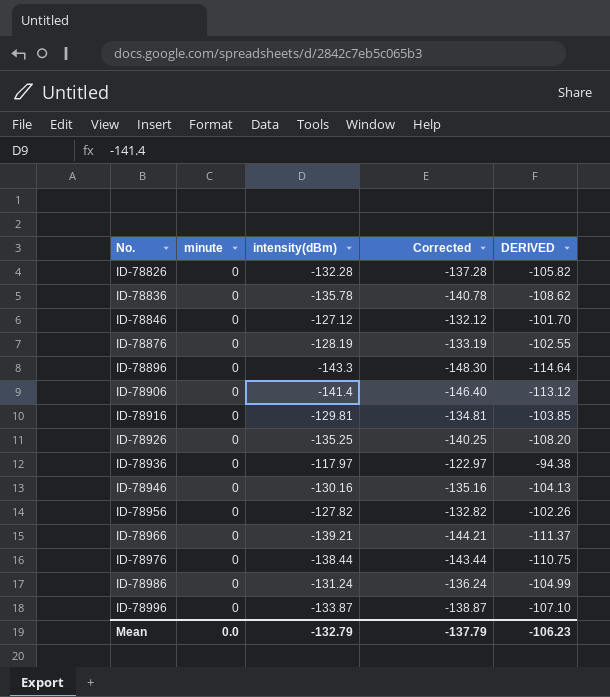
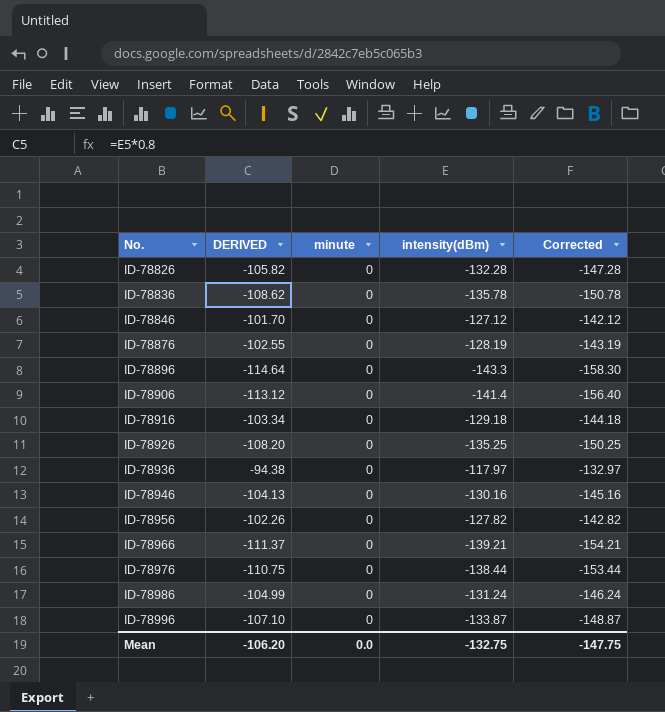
column DERIVED | position: 5 -> 2
column Corrected | formula: [intensity(dBm)] - 5 -> [intensity(dBm)] - 15
ID-78916 | DERIVED: -103.85 -> -103.34
ID-78916 | intensity(dBm): -129.81 -> -129.18
Mean | DERIVED: -106.23 -> -106.20
Mean | intensity(dBm): -132.79 -> -132.75
Mean | Corrected: -137.79 -> -147.75

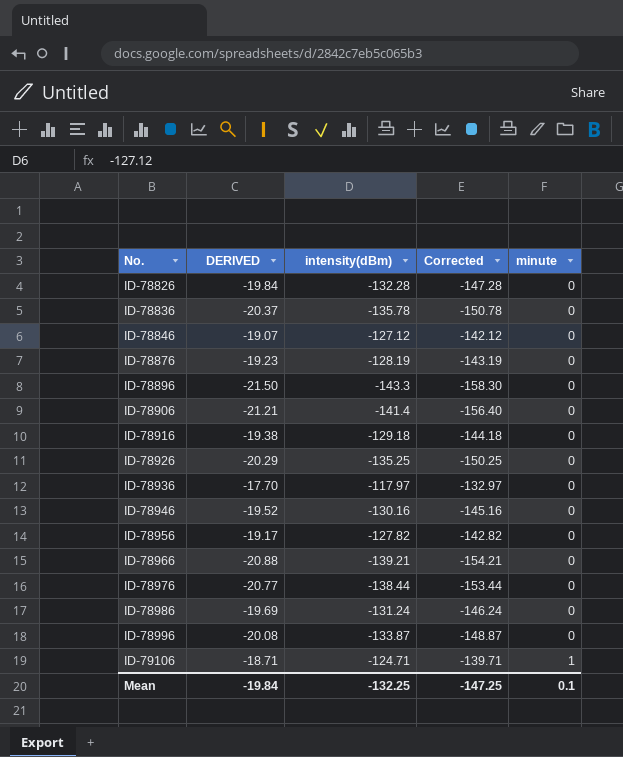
column DERIVED | formula: [intensity(dBm)] * 0.8 -> [intensity(dBm)] * 0.15
column minute | position: 3 -> 5
row ID-79106: none -> -18.71 | -124.71 | -139.71 | 1
Mean | DERIVED: -106.20 -> -19.84
Mean | intensity(dBm): -132.75 -> -132.25
Mean | Corrected: -147.75 -> -147.25
Mean | minute: 0.0 -> 0.1

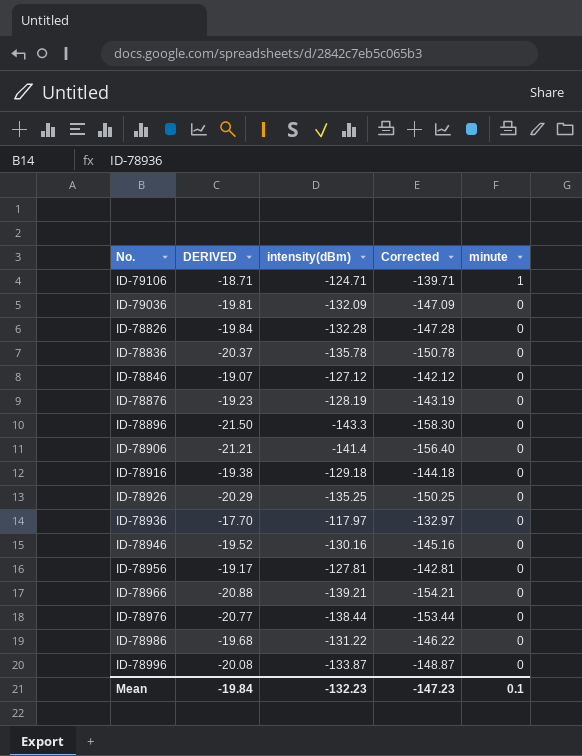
row order: No. ascending -> minute descending
row ID-79036: none -> -19.81 | -132.09 | -147.09 | 0
ID-78956 | intensity(dBm): -127.82 -> -127.81
ID-78956 | Corrected: -142.82 -> -142.81
ID-78986 | DERIVED: -19.69 -> -19.68
ID-78986 | intensity(dBm): -131.24 -> -131.22
ID-78986 | Corrected: -146.24 -> -146.22
Mean | intensity(dBm): -132.25 -> -132.23
Mean | Corrected: -147.25 -> -147.23

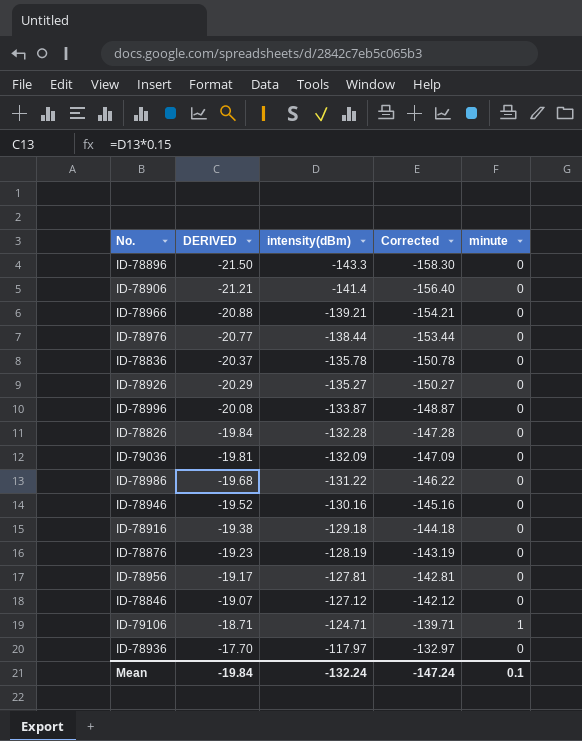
row order: minute descending -> DERIVED ascending
ID-78926 | intensity(dBm): -135.25 -> -135.27
ID-78926 | Corrected: -150.25 -> -150.27
Mean | intensity(dBm): -132.23 -> -132.24
Mean | Corrected: -147.23 -> -147.24

